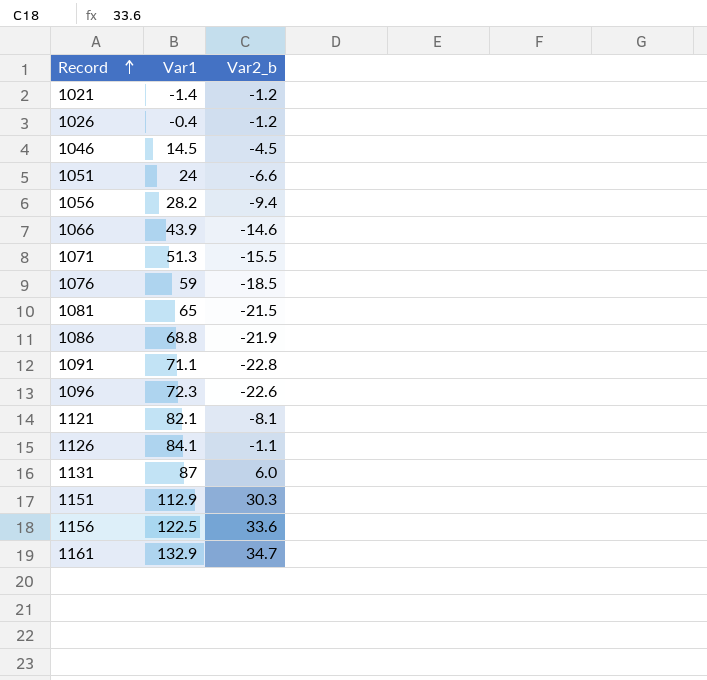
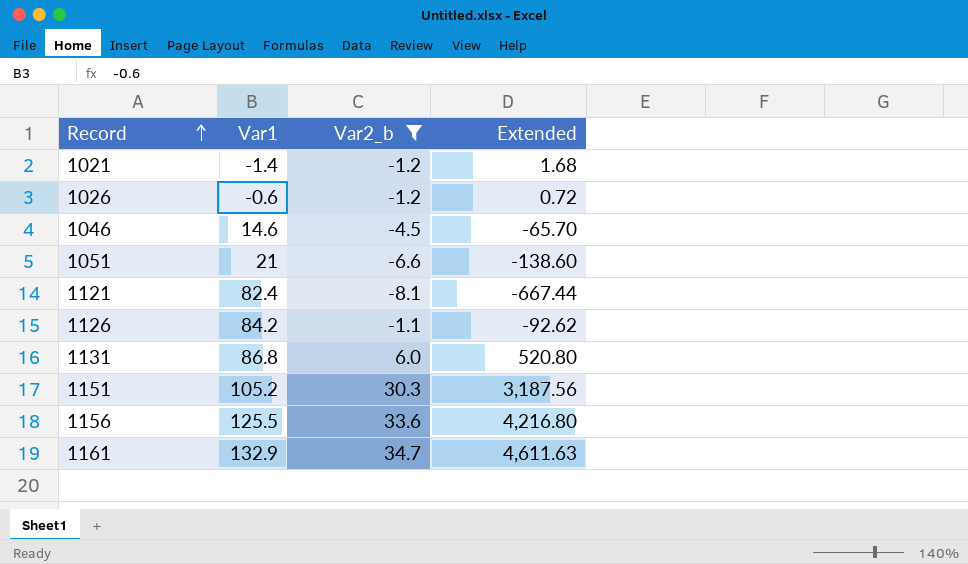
filter: none -> Var2_b >= -8.1
column Extended | formula: none -> [Var1] * [Var2_b]
1026 | Var1: -0.4 -> -0.6
1046 | Var1: 14.5 -> 14.6
1051 | Var1: 24 -> 21
1121 | Var1: 82.1 -> 82.4
1126 | Var1: 84.1 -> 84.2
1131 | Var1: 87 -> 86.8
1151 | Var1: 112.9 -> 105.2
1156 | Var1: 122.5 -> 125.5

